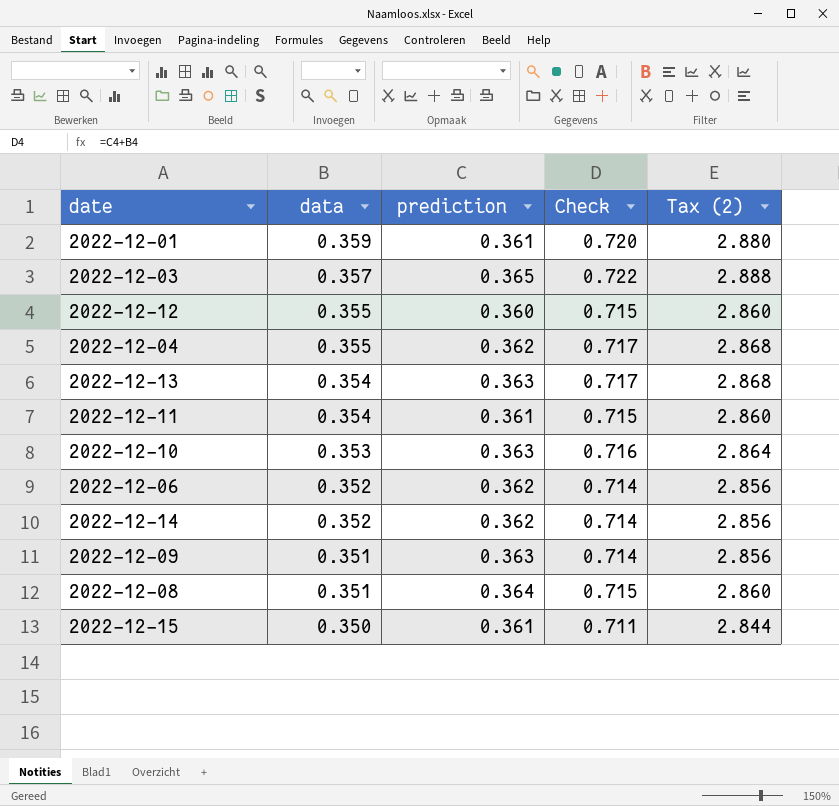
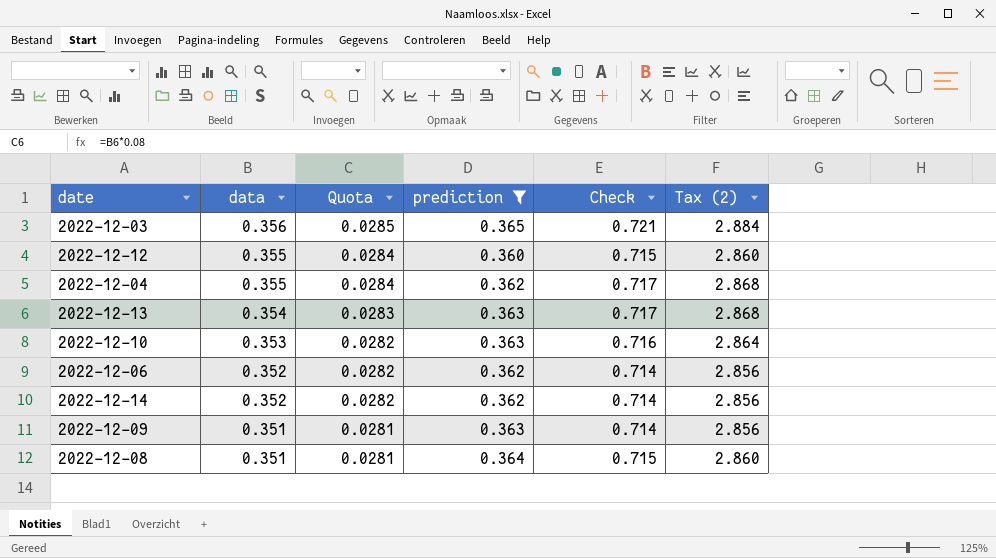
filter: none -> prediction != 0.361
column Quota | formula: none -> [data] * 0.08
2022-12-03 | data: 0.357 -> 0.356
2022-12-03 | Check: 0.722 -> 0.721
2022-12-03 | Tax (2): 2.888 -> 2.884

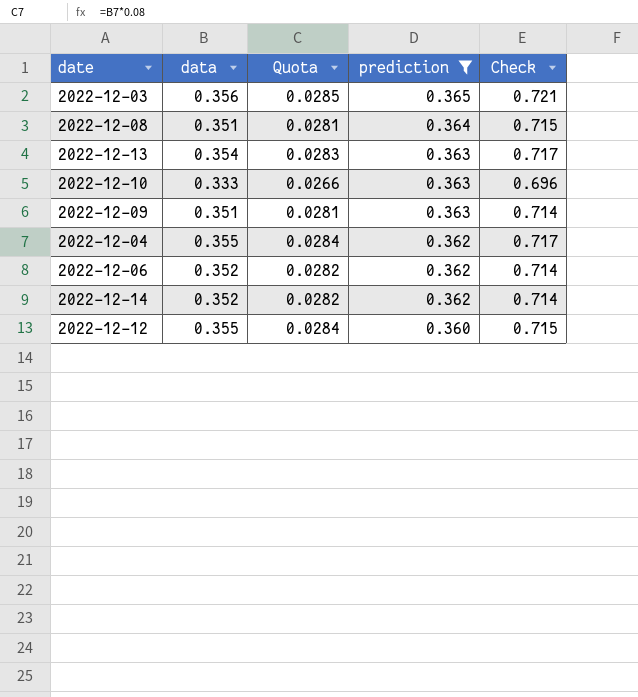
row order: data descending -> prediction descending
column Tax (2) | formula: [Check] * 4 -> none
2022-12-10 | data: 0.353 -> 0.333
2022-12-10 | Quota: 0.0282 -> 0.0266
2022-12-10 | Check: 0.716 -> 0.696

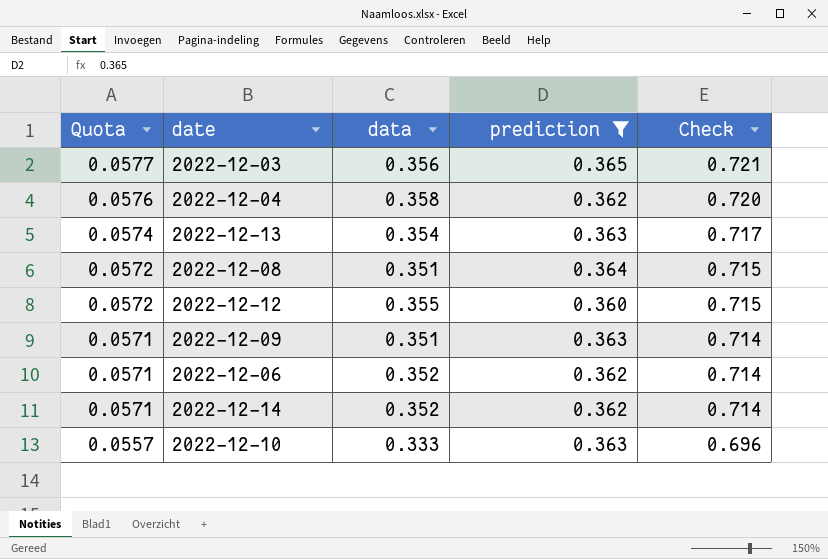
row order: prediction descending -> Quota descending
column Quota | formula: [data] * 0.08 -> [Check] * 0.08
column Quota | position: 3 -> 1
2022-12-04 | data: 0.355 -> 0.358
2022-12-04 | Check: 0.717 -> 0.720

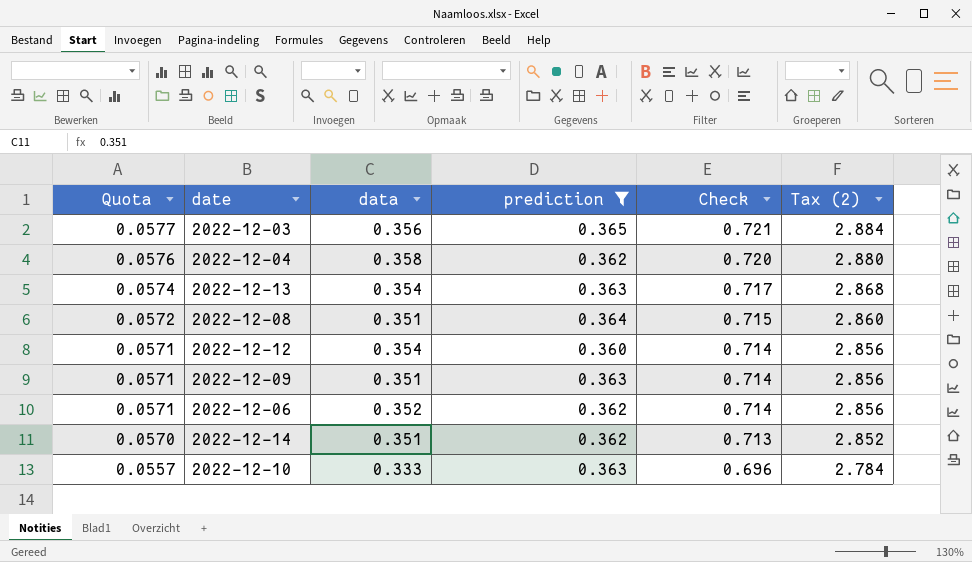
column Tax (2) | formula: none -> [Check] * 4
2022-12-12 | Quota: 0.0572 -> 0.0571
2022-12-12 | data: 0.355 -> 0.354
2022-12-12 | Check: 0.715 -> 0.714
2022-12-14 | Quota: 0.0571 -> 0.0570
2022-12-14 | data: 0.352 -> 0.351
2022-12-14 | Check: 0.714 -> 0.713

